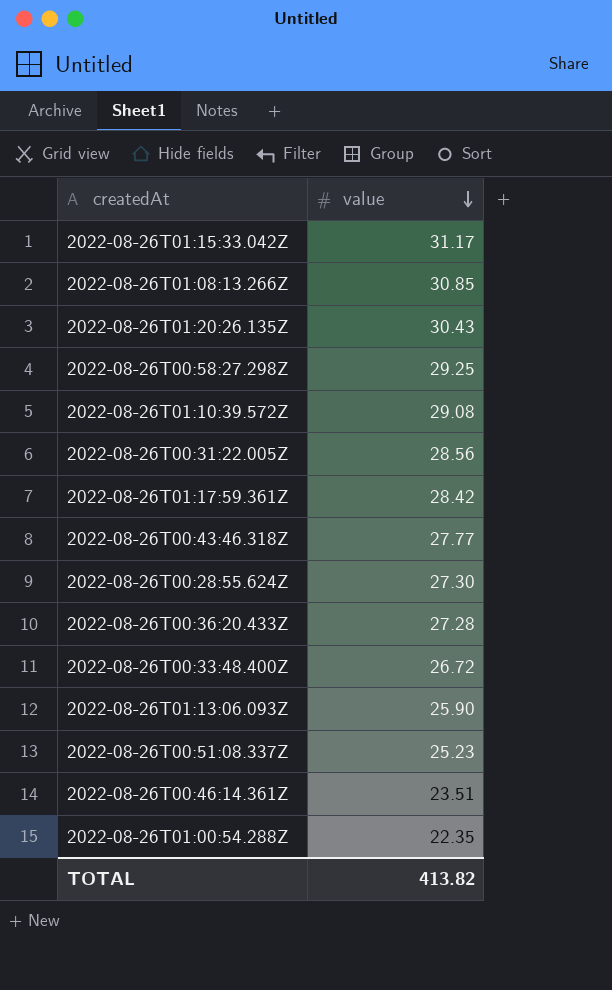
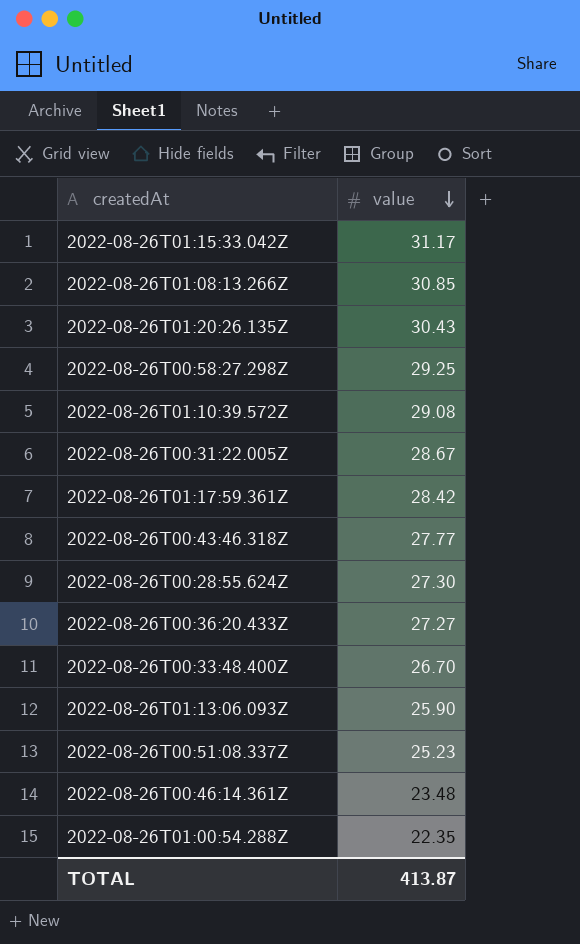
2022-08-26T00:31:22.005Z | value: 28.56 -> 28.67
2022-08-26T00:36:20.433Z | value: 27.28 -> 27.27
2022-08-26T00:33:48.400Z | value: 26.72 -> 26.70
2022-08-26T00:46:14.361Z | value: 23.51 -> 23.48
TOTAL | value: 413.82 -> 413.87

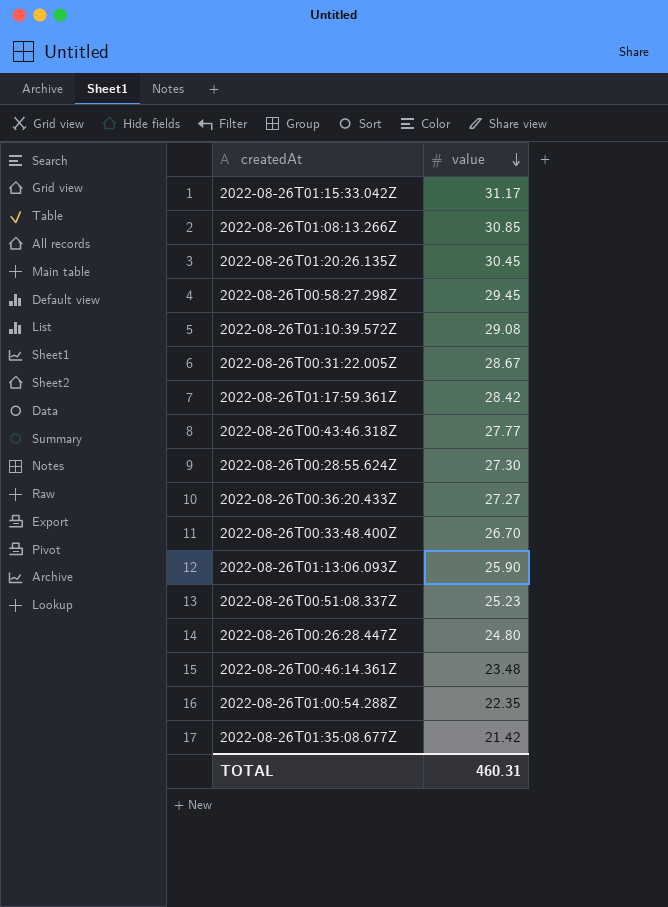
2022-08-26T01:20:26.135Z | value: 30.43 -> 30.45
2022-08-26T00:58:27.298Z | value: 29.25 -> 29.45
row 2022-08-26T00:26:28.447Z: none -> 24.80
row 2022-08-26T01:35:08.677Z: none -> 21.42
TOTAL | value: 413.87 -> 460.31

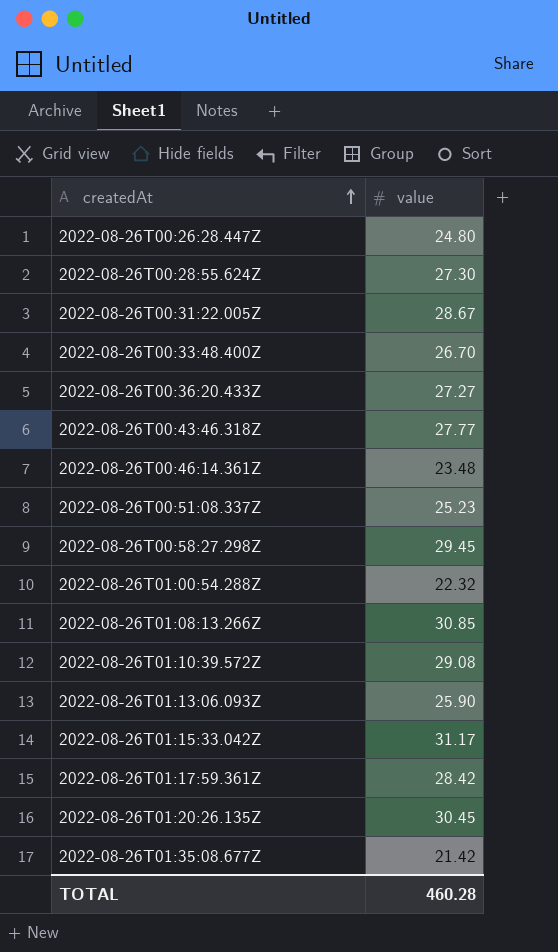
row order: value descending -> createdAt ascending
2022-08-26T01:00:54.288Z | value: 22.35 -> 22.32
TOTAL | value: 460.31 -> 460.28

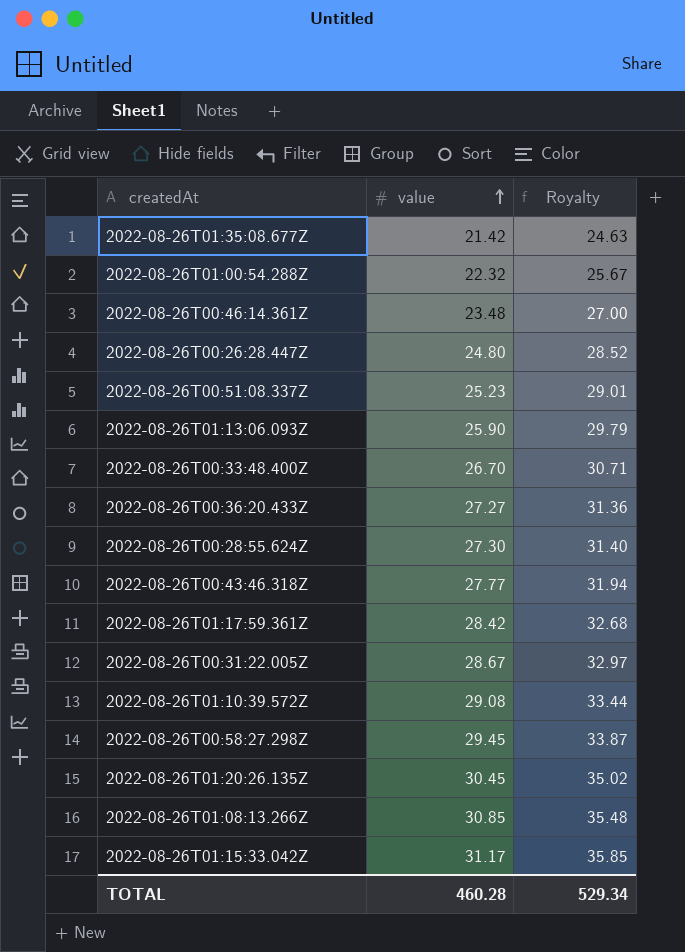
row order: createdAt ascending -> value ascending
column Royalty | formula: none -> [value] * 1.15

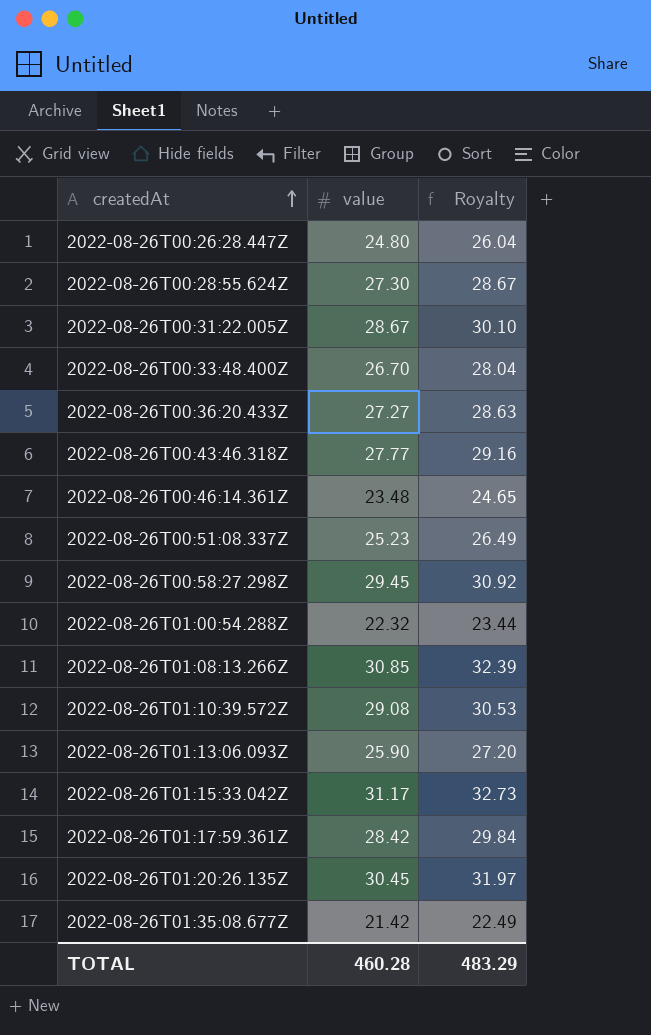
row order: value ascending -> createdAt ascending
column Royalty | formula: [value] * 1.15 -> [value] * 1.05
TOTAL | Royalty: 529.34 -> 483.29

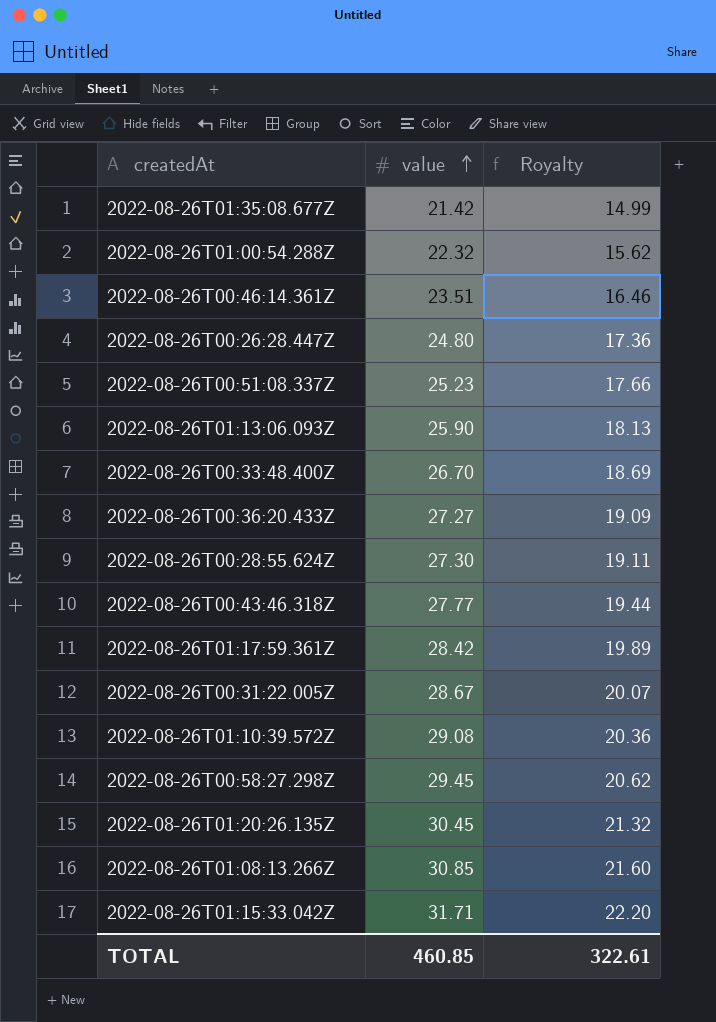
row order: createdAt ascending -> value ascending
column Royalty | formula: [value] * 1.05 -> [value] * 0.7
2022-08-26T00:46:14.361Z | value: 23.48 -> 23.51
2022-08-26T01:15:33.042Z | value: 31.17 -> 31.71
TOTAL | value: 460.28 -> 460.85
TOTAL | Royalty: 483.29 -> 322.61

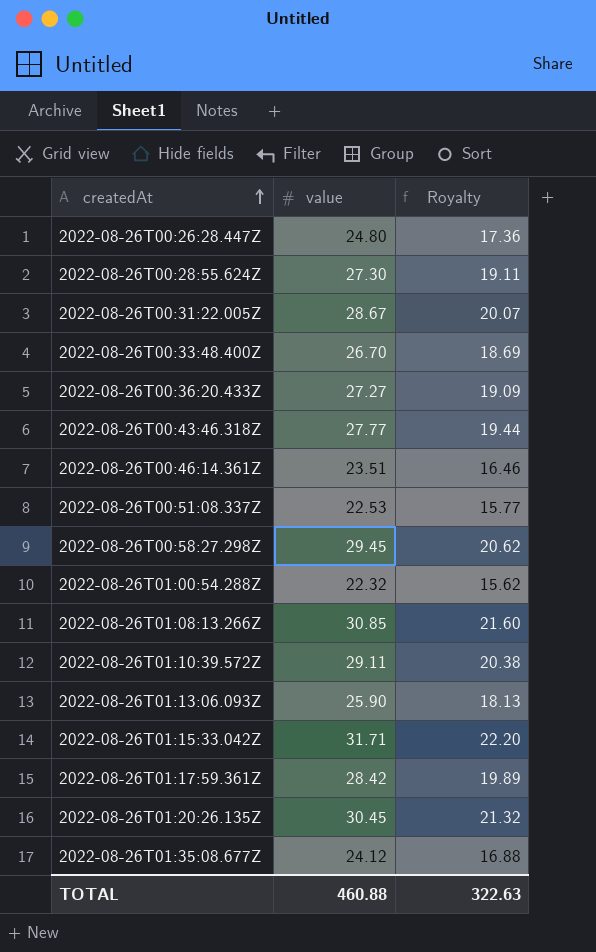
row order: value ascending -> createdAt ascending
2022-08-26T00:51:08.337Z | value: 25.23 -> 22.53
2022-08-26T00:51:08.337Z | Royalty: 17.66 -> 15.77
2022-08-26T01:10:39.572Z | value: 29.08 -> 29.11
2022-08-26T01:10:39.572Z | Royalty: 20.36 -> 20.38
2022-08-26T01:35:08.677Z | value: 21.42 -> 24.12
2022-08-26T01:35:08.677Z | Royalty: 14.99 -> 16.88
TOTAL | value: 460.85 -> 460.88
TOTAL | Royalty: 322.61 -> 322.63

